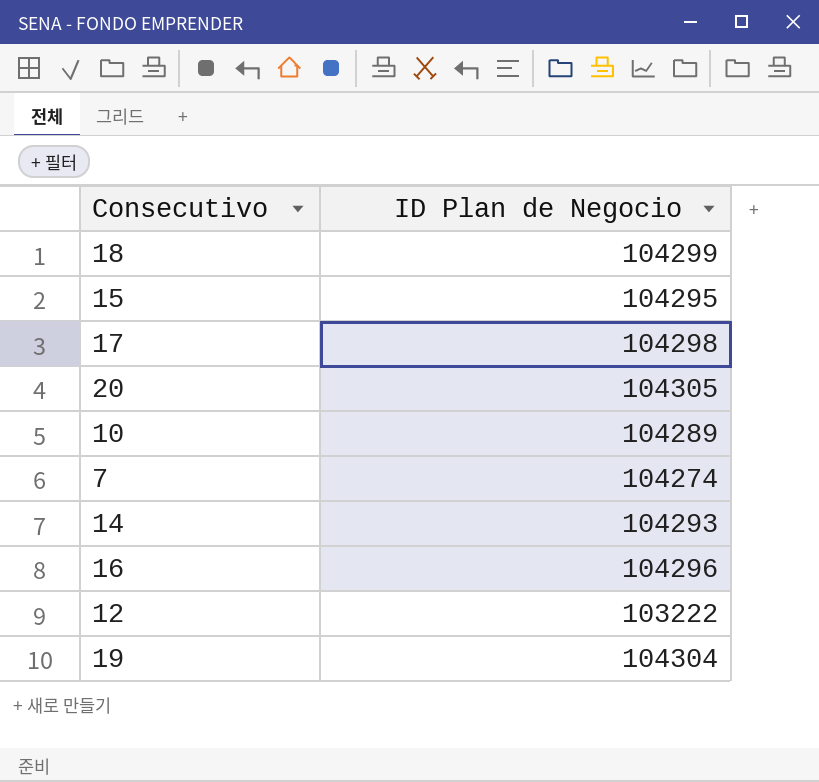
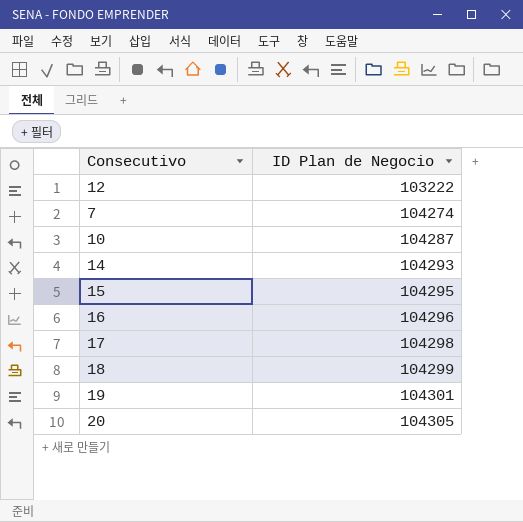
row order: none -> ID Plan de Negocio ascending
10 | ID Plan de Negocio: 104289 -> 104287
19 | ID Plan de Negocio: 104304 -> 104301

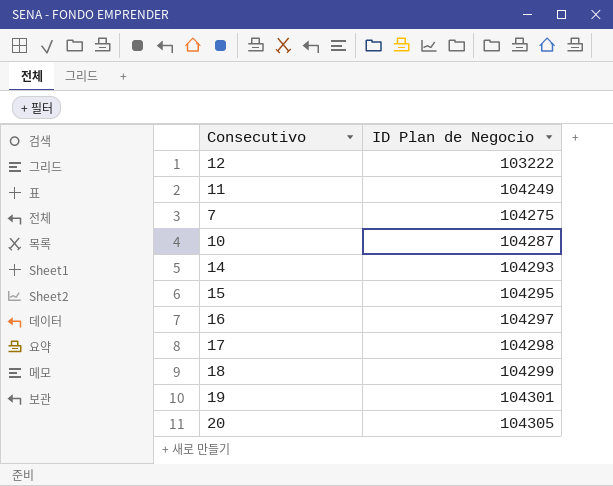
row 11: none -> 104249
7 | ID Plan de Negocio: 104274 -> 104275
16 | ID Plan de Negocio: 104296 -> 104297

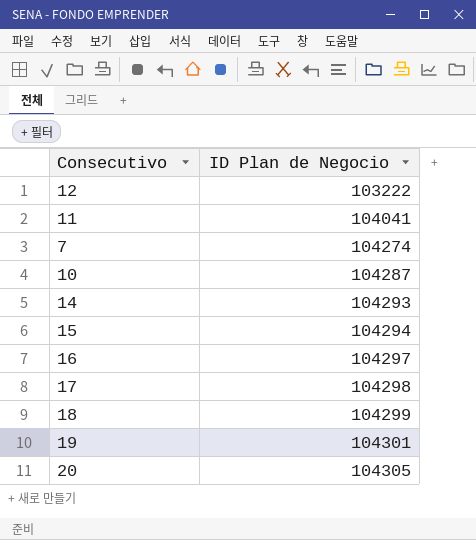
11 | ID Plan de Negocio: 104249 -> 104041
7 | ID Plan de Negocio: 104275 -> 104274
15 | ID Plan de Negocio: 104295 -> 104294

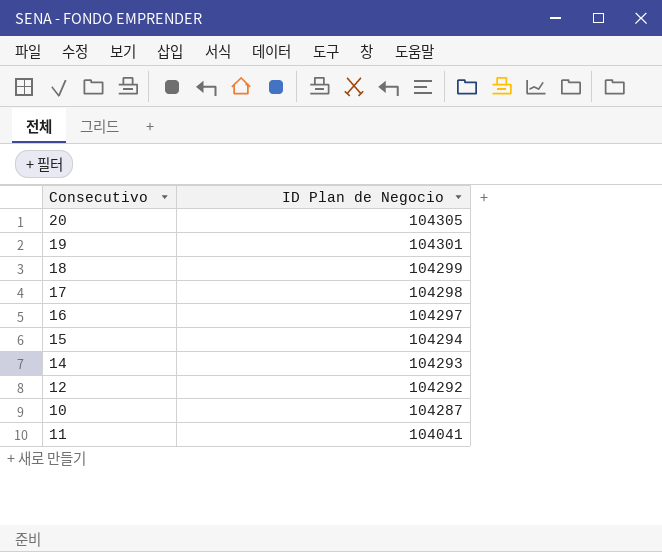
row order: ID Plan de Negocio ascending -> ID Plan de Negocio descending
row 7: 104274 -> none
12 | ID Plan de Negocio: 103222 -> 104292

